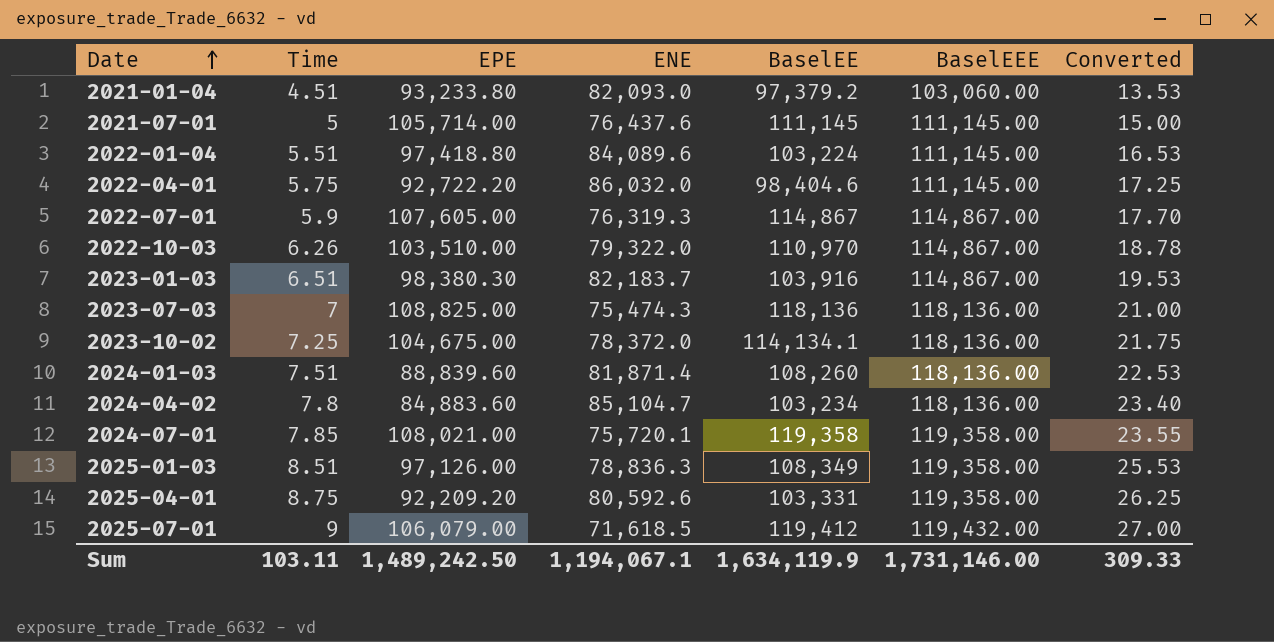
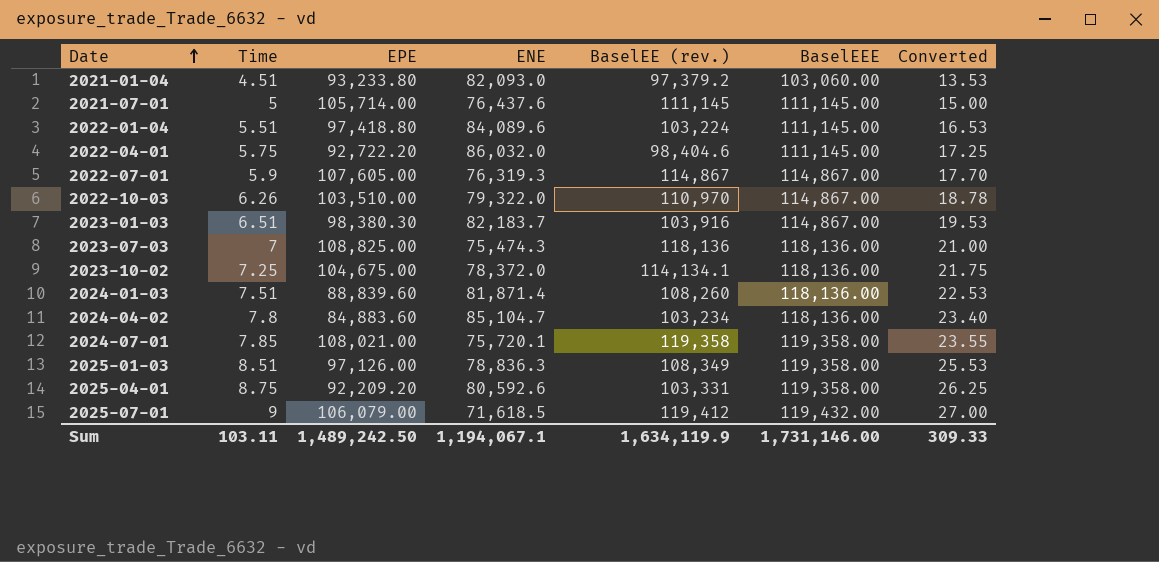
column name: BaselEE -> BaselEE (rev.)

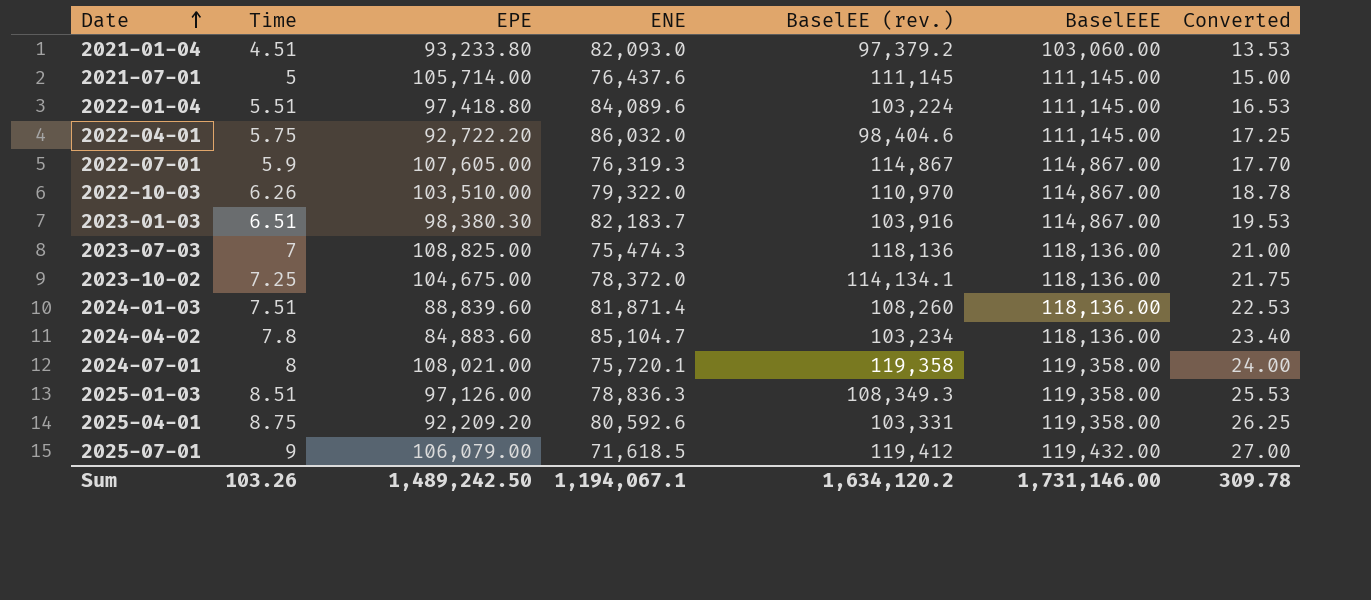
2024-07-01 | Time: 7.85 -> 8
2024-07-01 | Converted: 23.55 -> 24.00
2025-01-03 | BaselEE (rev.): 108,349 -> 108,349.3
Sum | Time: 103.11 -> 103.26
Sum | BaselEE (rev.): 1,634,119.9 -> 1,634,120.2
Sum | Converted: 309.33 -> 309.78

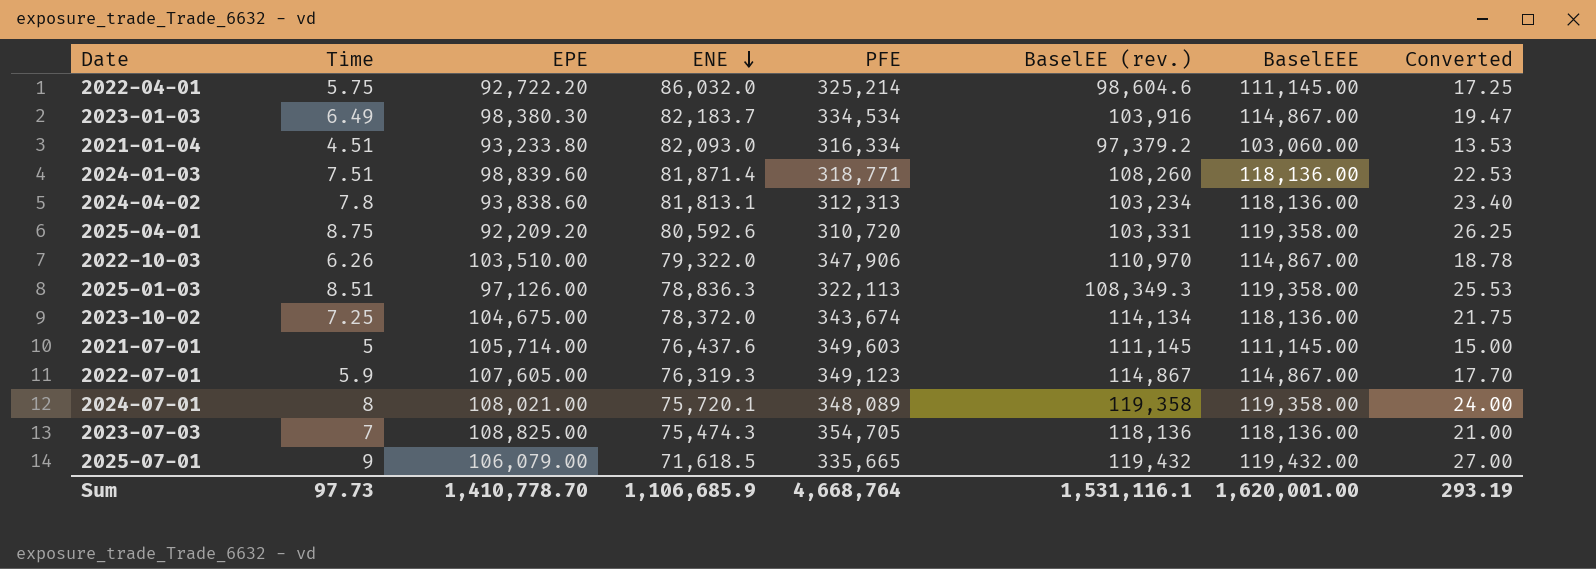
row order: Date ascending -> ENE descending
column PFE | position: none -> 5
row 2022-01-04: 5.51 | 97,418.80 | 84,089.6 | 103,224 | 111,145.00 | 16.53 -> none
2022-04-01 | BaselEE (rev.): 98,404.6 -> 98,604.6
2023-01-03 | Time: 6.51 -> 6.49
2023-01-03 | Converted: 19.53 -> 19.47
2024-01-03 | EPE: 88,839.60 -> 98,839.60
2024-04-02 | EPE: 84,883.60 -> 93,838.60
2024-04-02 | ENE: 85,104.7 -> 81,813.1
2023-10-02 | BaselEE (rev.): 114,134.1 -> 114,134
2025-07-01 | BaselEE (rev.): 119,412 -> 119,432
Sum | Time: 103.26 -> 97.73
Sum | EPE: 1,489,242.50 -> 1,410,778.70
Sum | ENE: 1,194,067.1 -> 1,106,685.9
Sum | BaselEE (rev.): 1,634,120.2 -> 1,531,116.1
Sum | BaselEEE: 1,731,146.00 -> 1,620,001.00
Sum | Converted: 309.78 -> 293.19

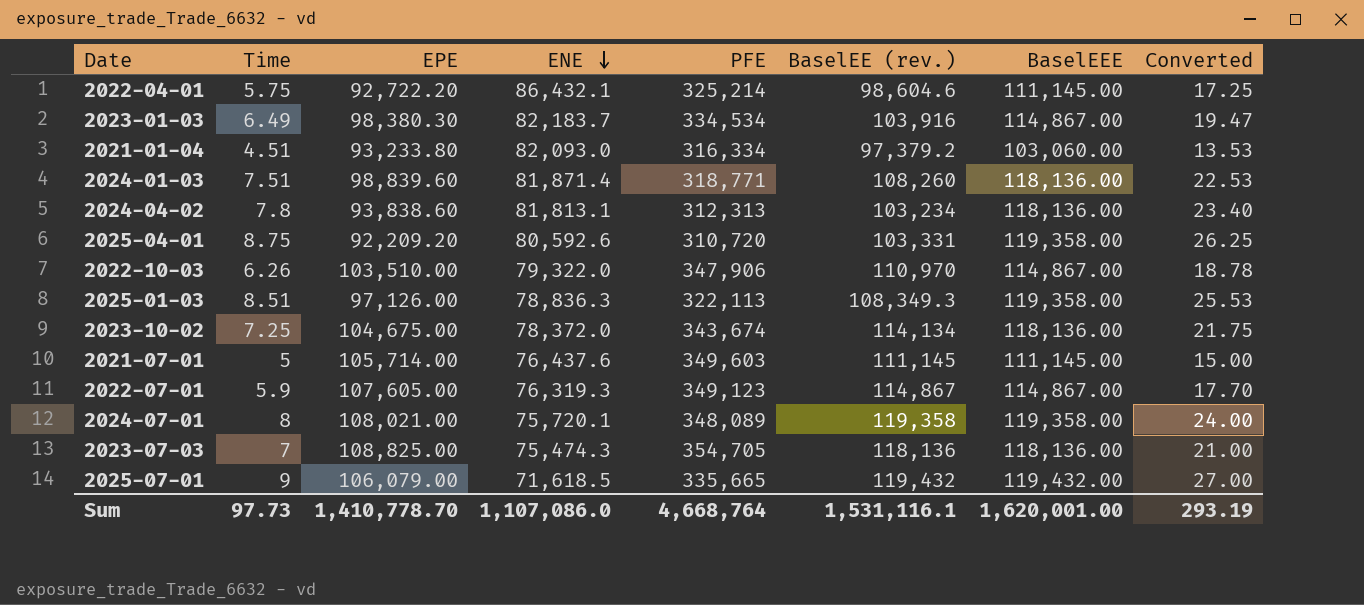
2022-04-01 | ENE: 86,032.0 -> 86,432.1
Sum | ENE: 1,106,685.9 -> 1,107,086.0

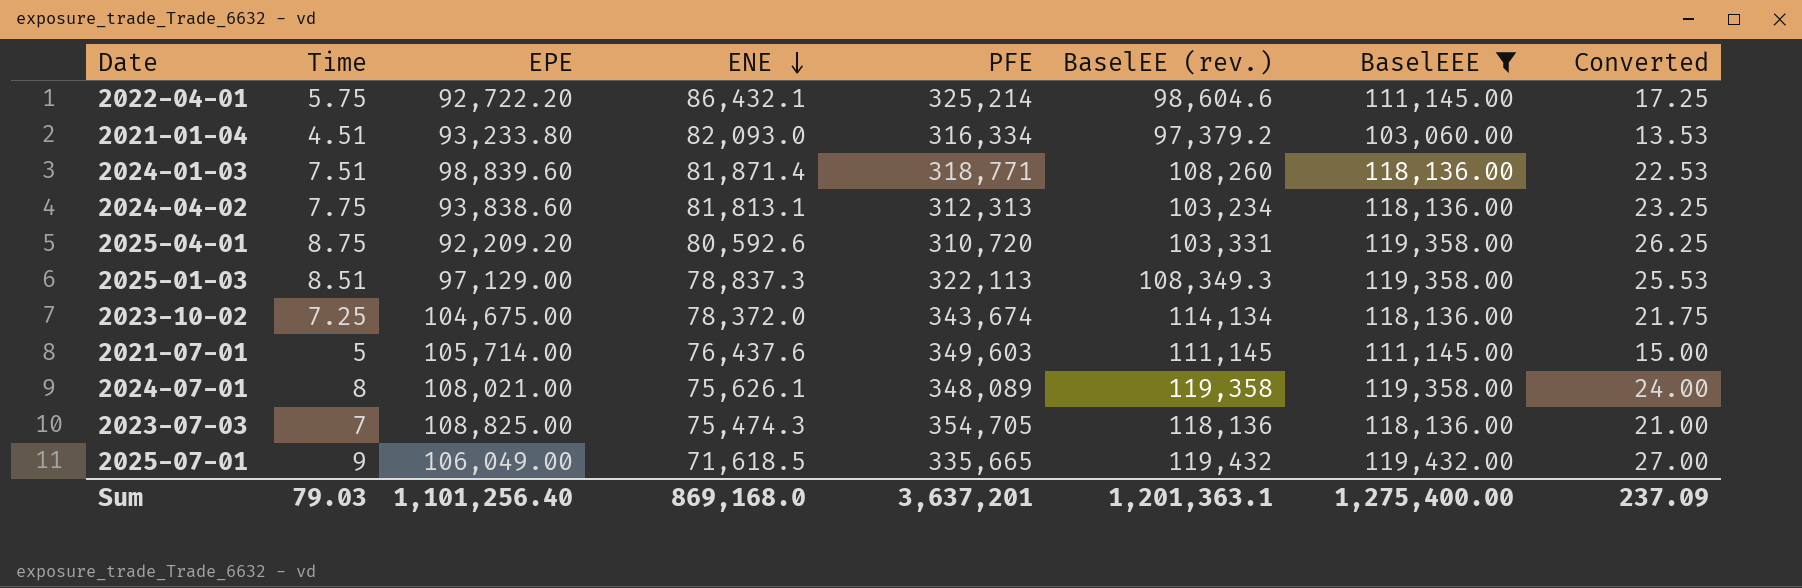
filter: none -> BaselEEE != 114,867.00
2024-04-02 | Time: 7.8 -> 7.75
2024-04-02 | Converted: 23.40 -> 23.25
2025-01-03 | EPE: 97,126.00 -> 97,129.00
2025-01-03 | ENE: 78,836.3 -> 78,837.3
2024-07-01 | ENE: 75,720.1 -> 75,626.1
2025-07-01 | EPE: 106,079.00 -> 106,049.00
Sum | Time: 97.73 -> 79.03
Sum | EPE: 1,410,778.70 -> 1,101,256.40
Sum | ENE: 1,107,086.0 -> 869,168.0
Sum | PFE: 4,668,764 -> 3,637,201
Sum | BaselEE (rev.): 1,531,116.1 -> 1,201,363.1
Sum | BaselEEE: 1,620,001.00 -> 1,275,400.00
Sum | Converted: 293.19 -> 237.09

